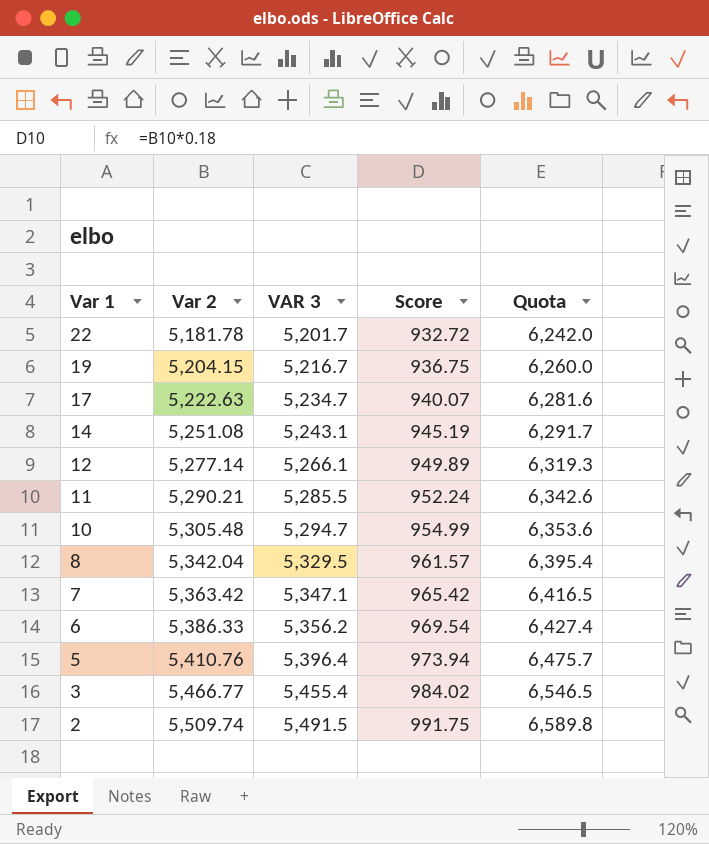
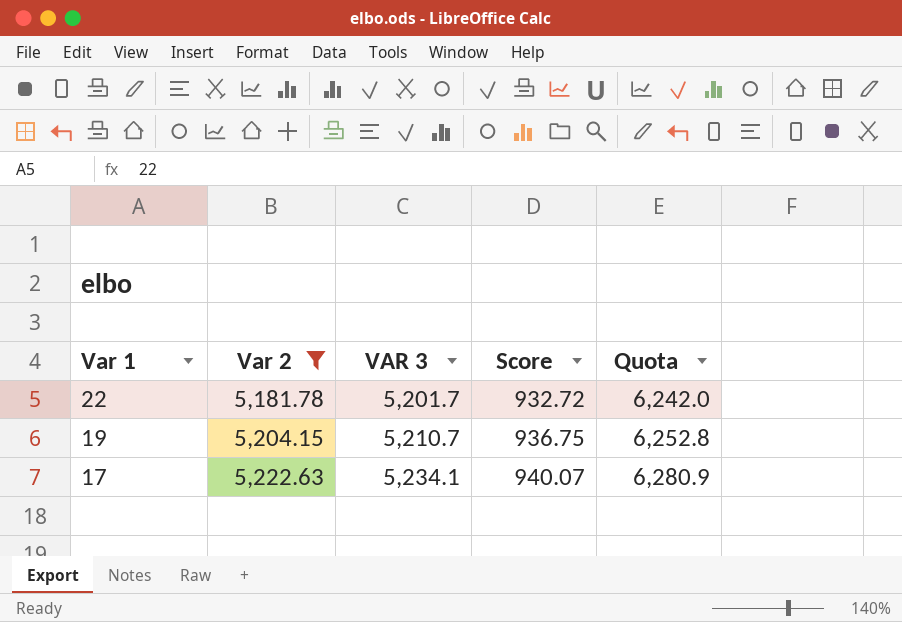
filter: none -> Var 2 <= 5,222.63
19 | VAR 3: 5,216.7 -> 5,210.7
19 | Quota: 6,260.0 -> 6,252.8
17 | VAR 3: 5,234.7 -> 5,234.1
17 | Quota: 6,281.6 -> 6,280.9

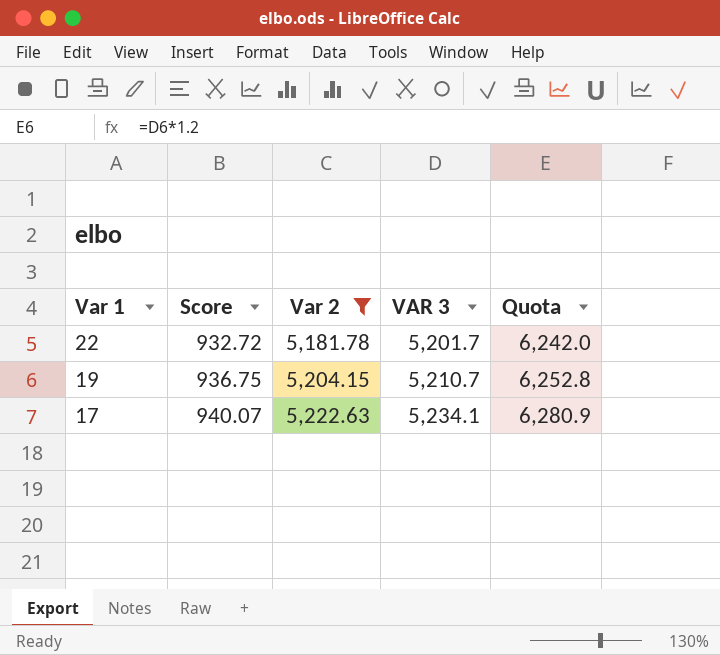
column Score | position: 4 -> 2

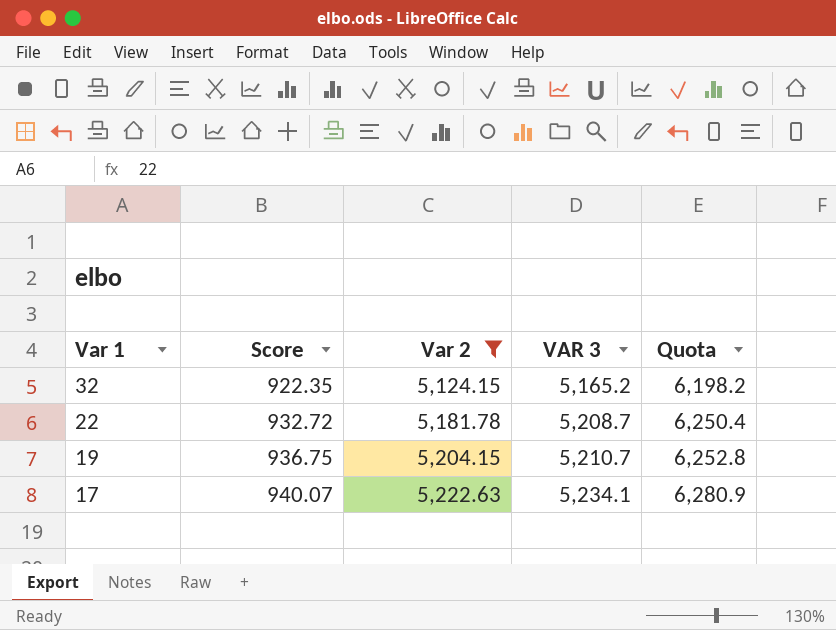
row 32: none -> 922.35 | 5,124.15 | 5,165.2 | 6,198.2
22 | VAR 3: 5,201.7 -> 5,208.7
22 | Quota: 6,242.0 -> 6,250.4

